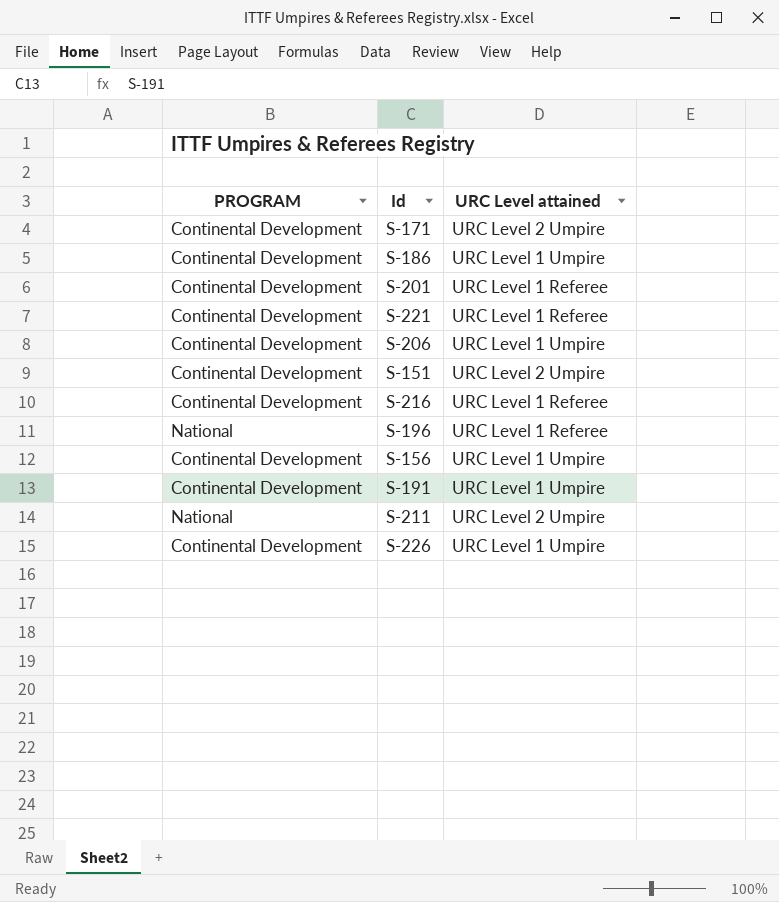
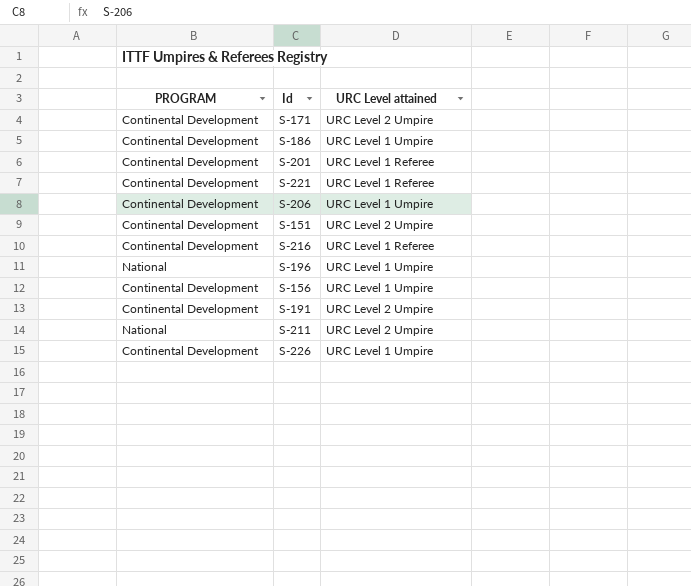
S-196 | URC Level attained: URC Level 1 Referee -> URC Level 1 Umpire
S-191 | URC Level attained: URC Level 1 Umpire -> URC Level 2 Umpire

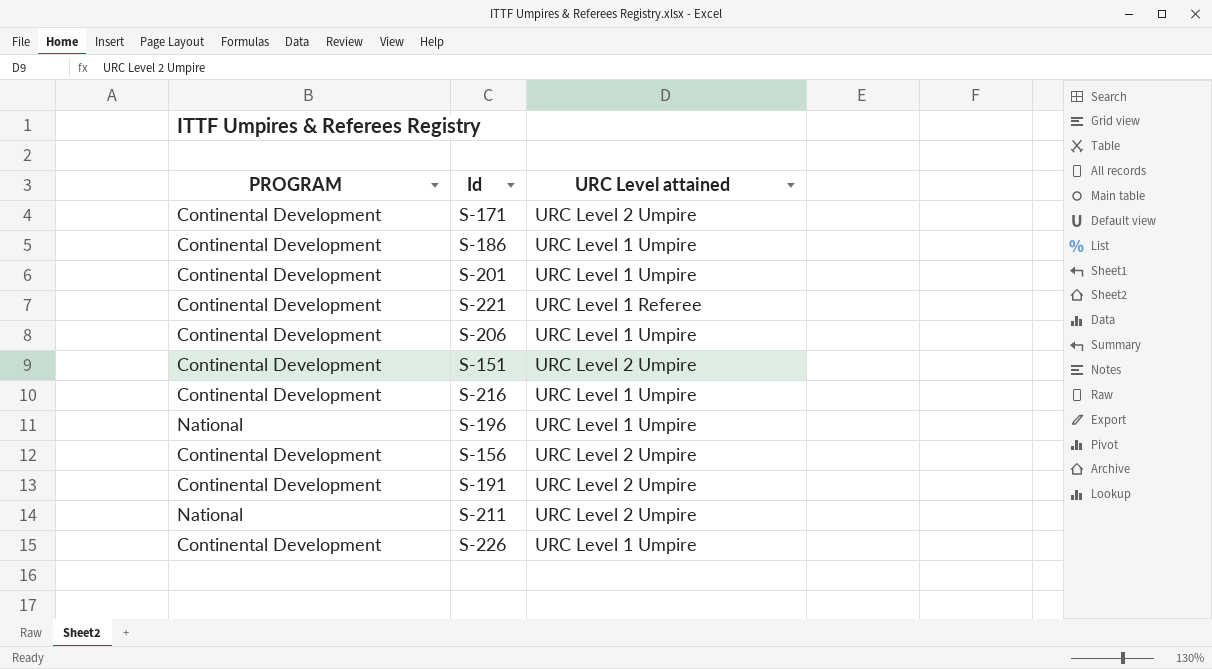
S-201 | URC Level attained: URC Level 1 Referee -> URC Level 1 Umpire
S-216 | URC Level attained: URC Level 1 Referee -> URC Level 1 Umpire
S-156 | URC Level attained: URC Level 1 Umpire -> URC Level 2 Umpire

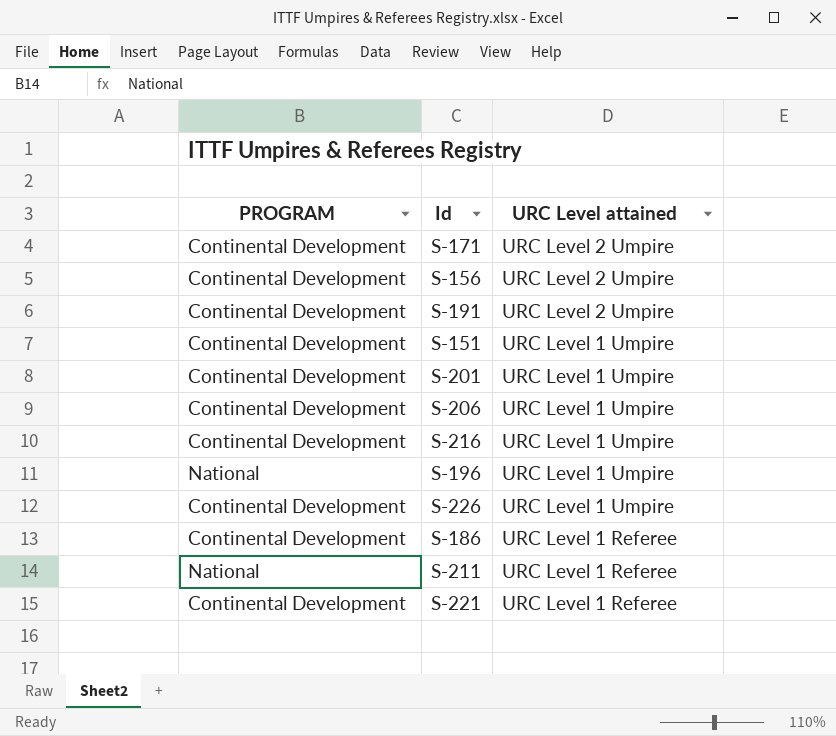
row order: none -> URC Level attained descending
S-151 | URC Level attained: URC Level 2 Umpire -> URC Level 1 Umpire
S-186 | URC Level attained: URC Level 1 Umpire -> URC Level 1 Referee
S-211 | URC Level attained: URC Level 2 Umpire -> URC Level 1 Referee

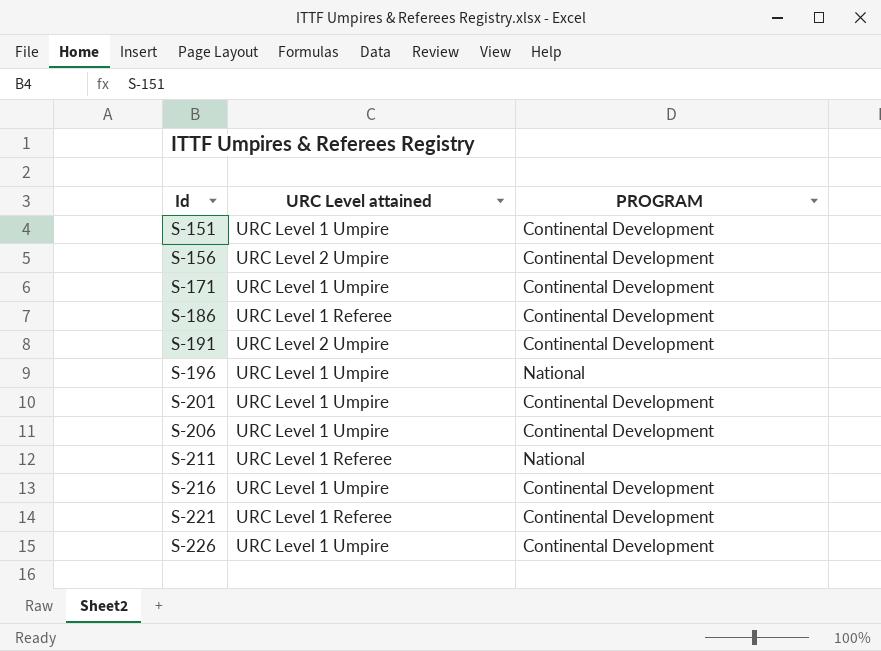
row order: URC Level attained descending -> Id ascending
column PROGRAM | position: 1 -> 3
S-171 | URC Level attained: URC Level 2 Umpire -> URC Level 1 Umpire

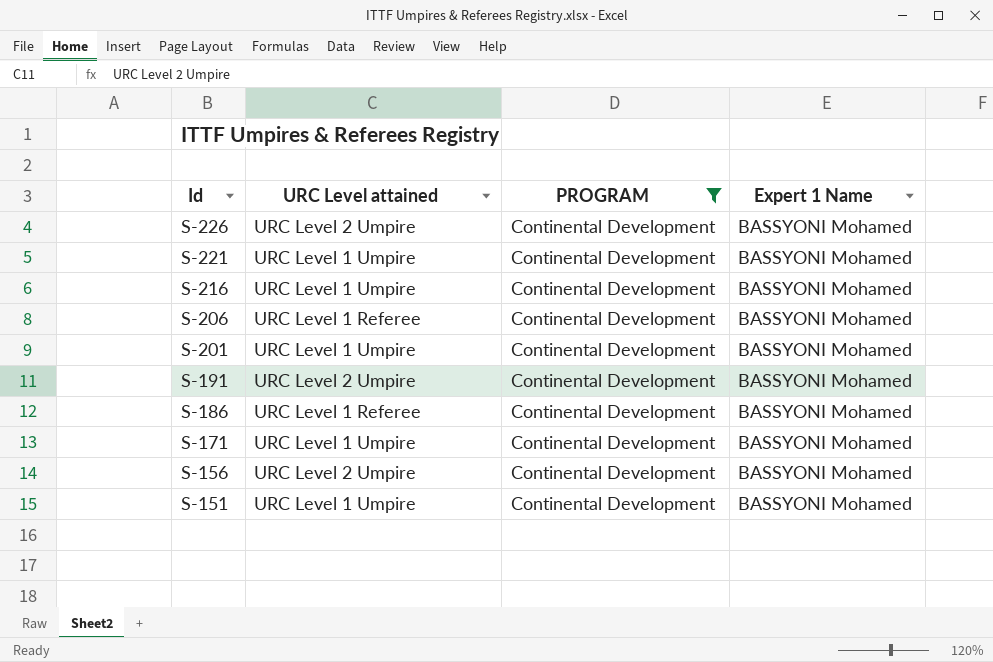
filter: none -> PROGRAM = Continental Development
row order: Id ascending -> Id descending
column Expert 1 Name | position: none -> 4
S-226 | URC Level attained: URC Level 1 Umpire -> URC Level 2 Umpire
S-221 | URC Level attained: URC Level 1 Referee -> URC Level 1 Umpire
S-206 | URC Level attained: URC Level 1 Umpire -> URC Level 1 Referee

